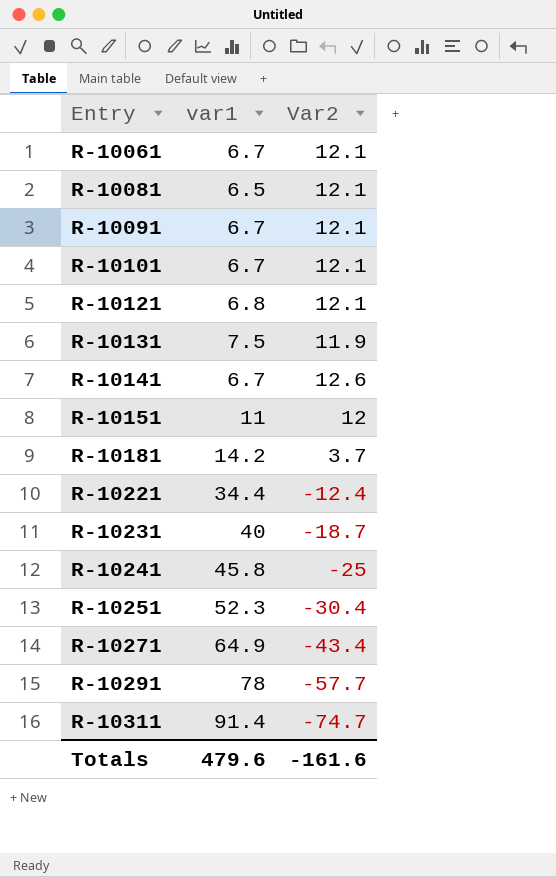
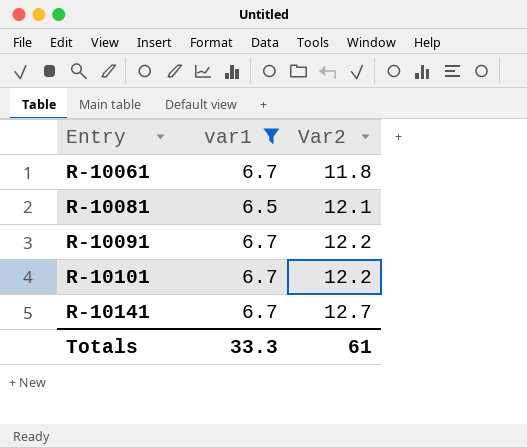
filter: none -> var1 <= 6.7
R-10061 | Var2: 12.1 -> 11.8
R-10091 | Var2: 12.1 -> 12.2
R-10101 | Var2: 12.1 -> 12.2
R-10141 | Var2: 12.6 -> 12.7
Totals | var1: 479.6 -> 33.3
Totals | Var2: -161.6 -> 61

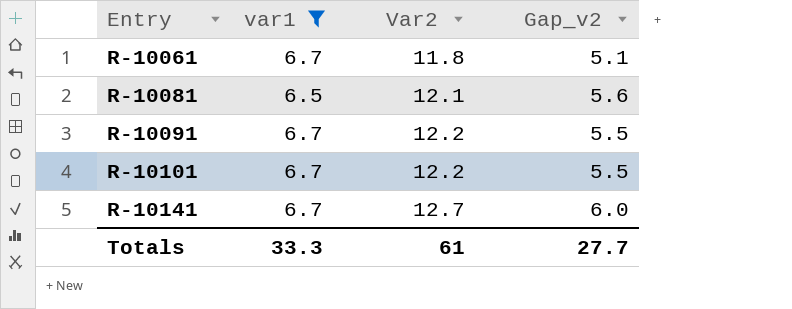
column Gap_v2 | formula: none -> [Var2] - [var1]

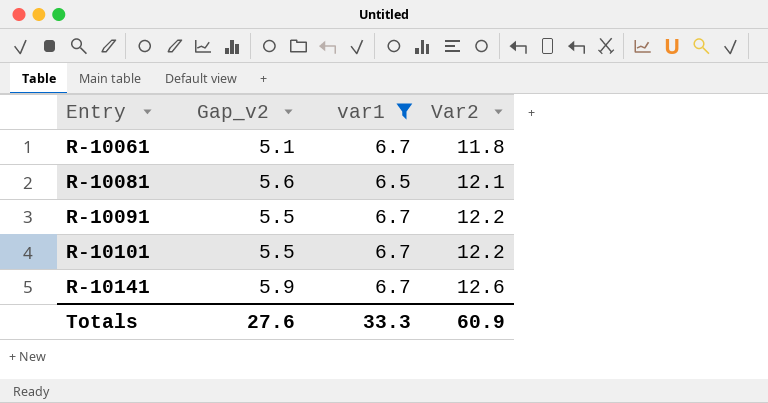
column Gap_v2 | position: 4 -> 2
R-10141 | Gap_v2: 6.0 -> 5.9
R-10141 | Var2: 12.7 -> 12.6
Totals | Gap_v2: 27.7 -> 27.6
Totals | Var2: 61 -> 60.9

